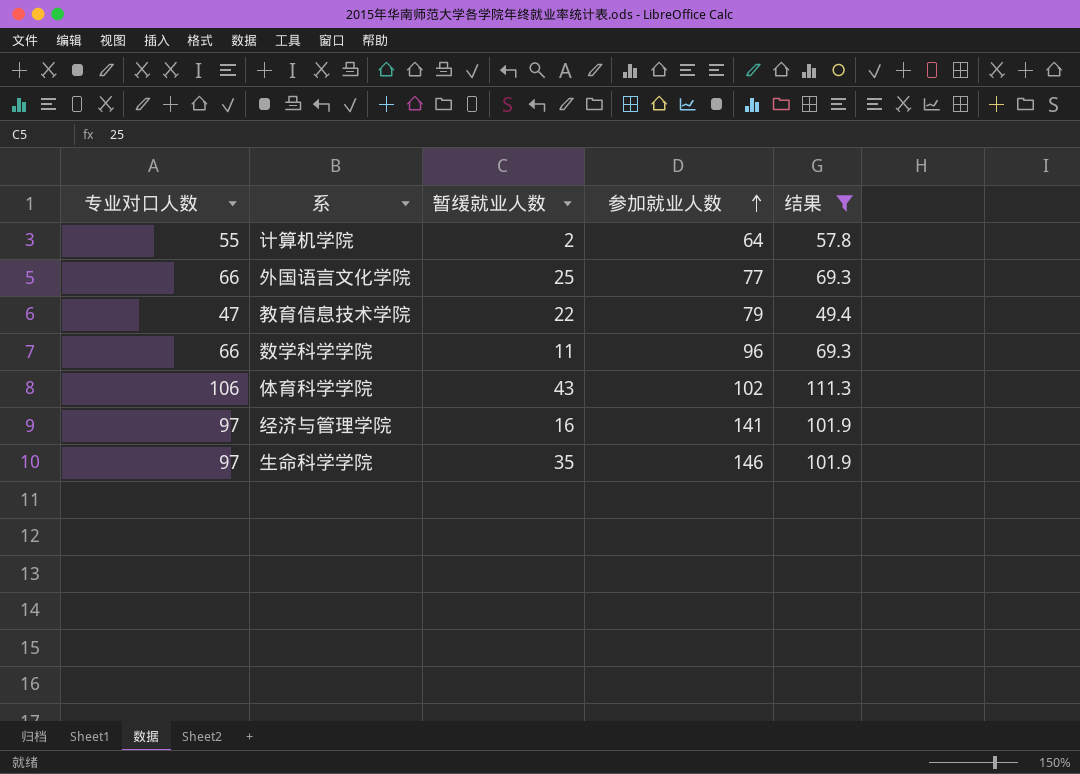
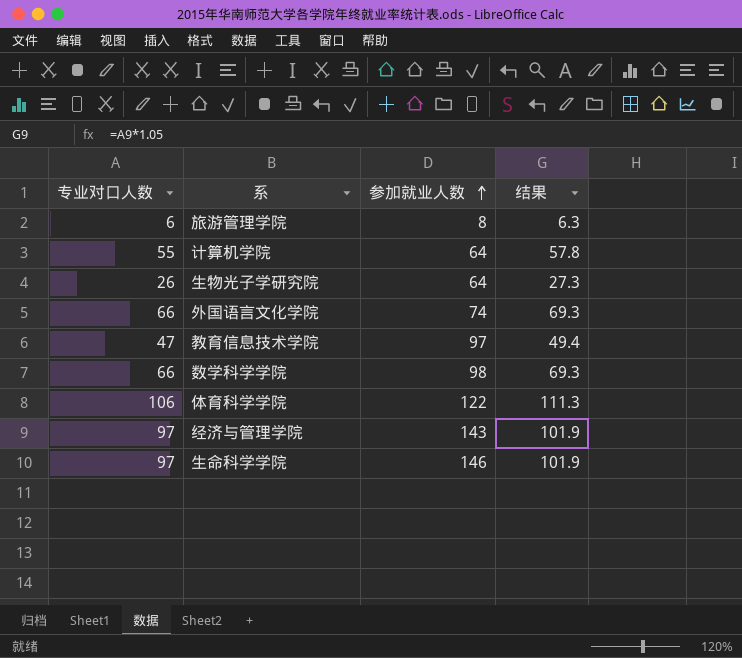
filter: 结果 >= 49.4 -> none
column 暂缓就业人数 | position: 3 -> none
外国语言文化学院 | 参加就业人数: 77 -> 74
教育信息技术学院 | 参加就业人数: 79 -> 97
数学科学学院 | 参加就业人数: 96 -> 98
体育科学学院 | 参加就业人数: 102 -> 122
经济与管理学院 | 参加就业人数: 141 -> 143

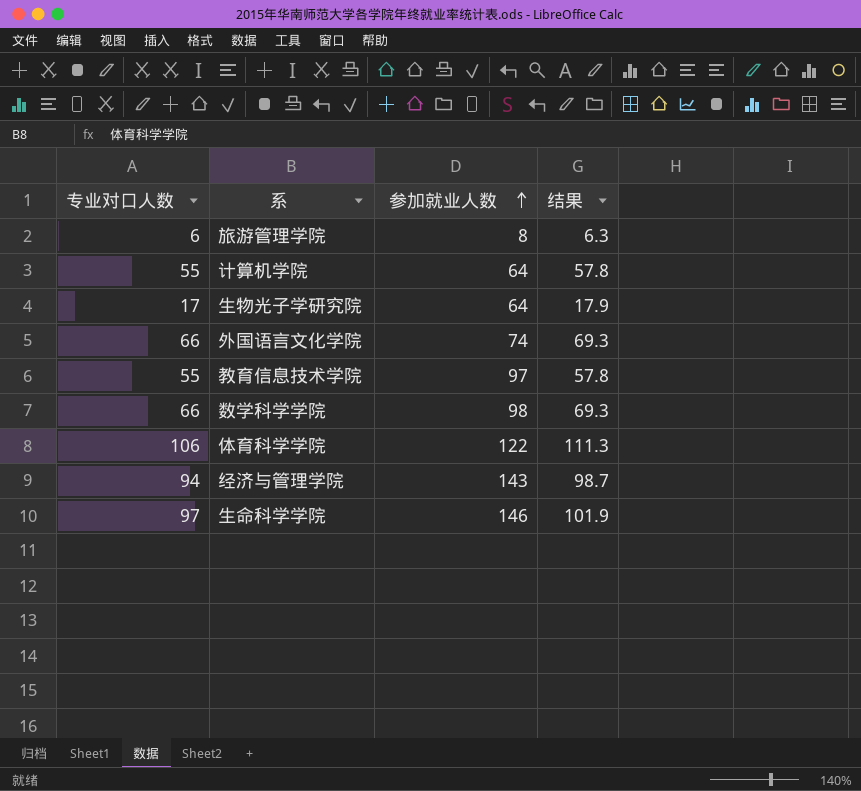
生物光子学研究院 | 专业对口人数: 26 -> 17
生物光子学研究院 | 结果: 27.3 -> 17.9
教育信息技术学院 | 专业对口人数: 47 -> 55
教育信息技术学院 | 结果: 49.4 -> 57.8
经济与管理学院 | 专业对口人数: 97 -> 94
经济与管理学院 | 结果: 101.9 -> 98.7

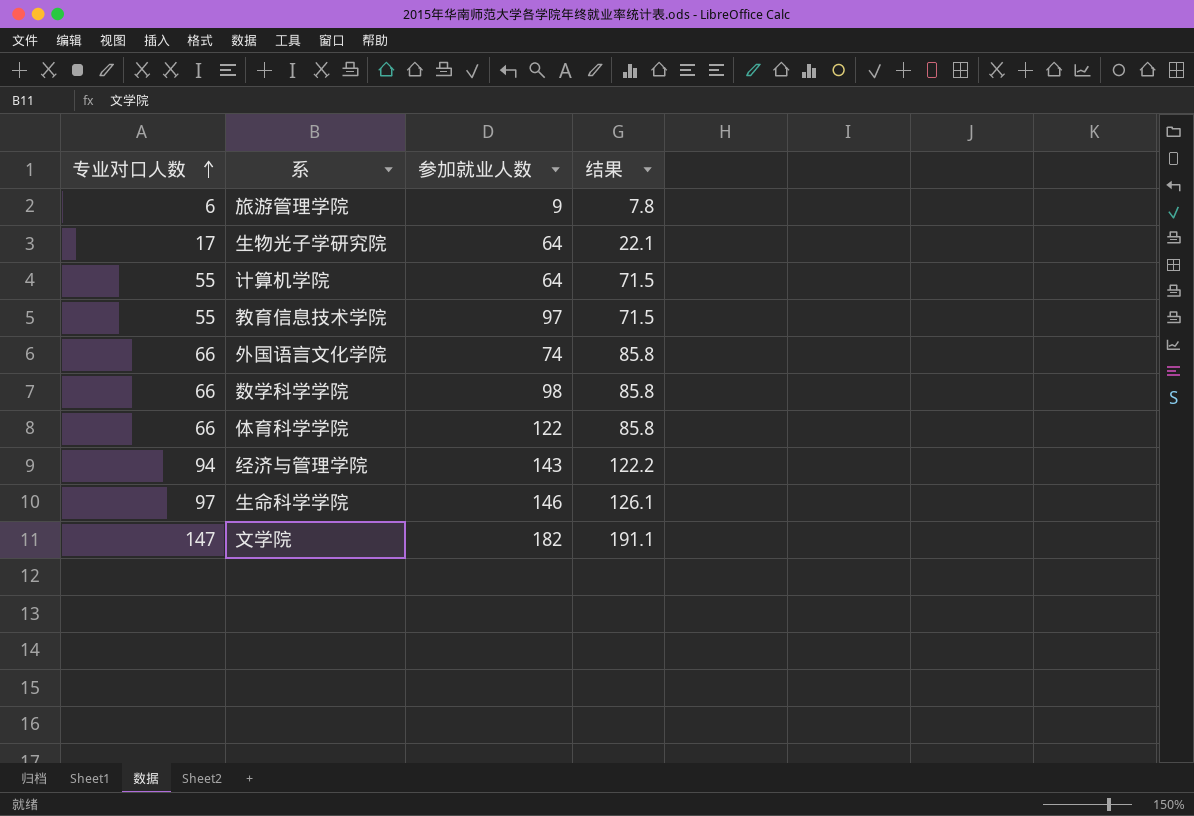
row order: 参加就业人数 ascending -> 专业对口人数 ascending
column 结果 | formula: [专业对口人数] * 1.05 -> [专业对口人数] * 1.3
旅游管理学院 | 参加就业人数: 8 -> 9
体育科学学院 | 专业对口人数: 106 -> 66
row 文学院: none -> 147 | 182 | 191.1

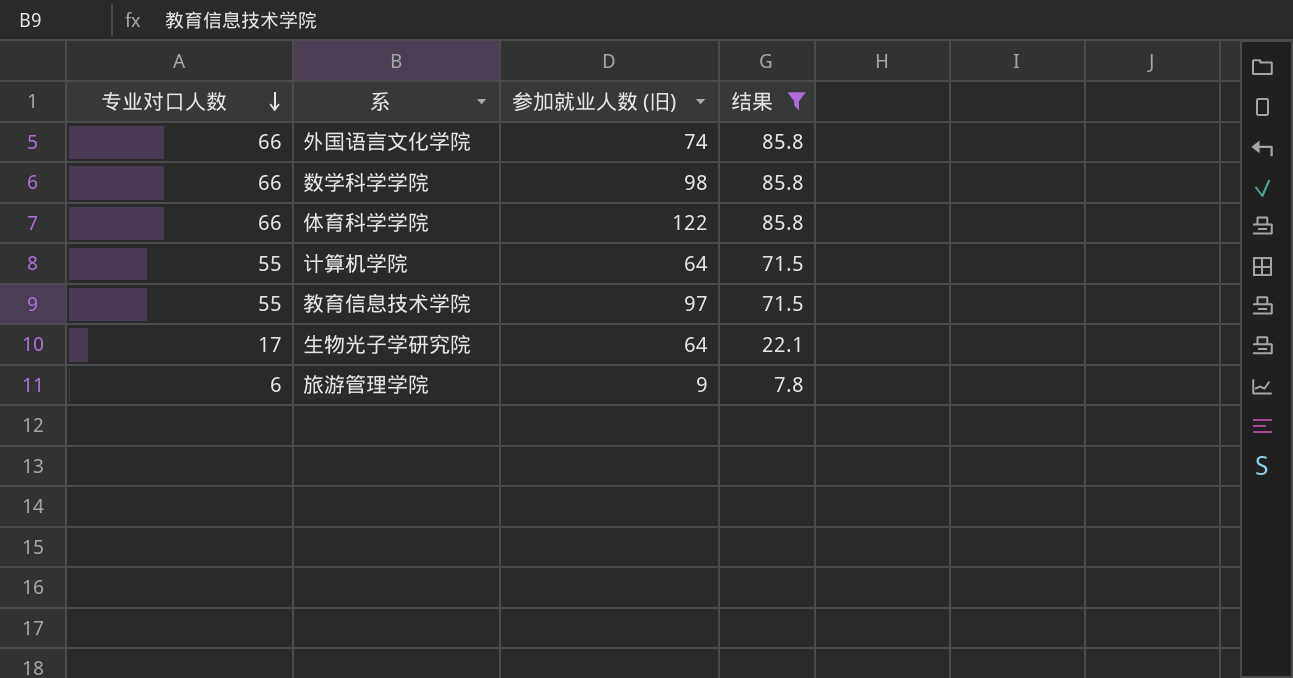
filter: none -> 结果 <= 85.8
row order: 专业对口人数 ascending -> 专业对口人数 descending
column name: 参加就业人数 -> 参加就业人数 (旧)

